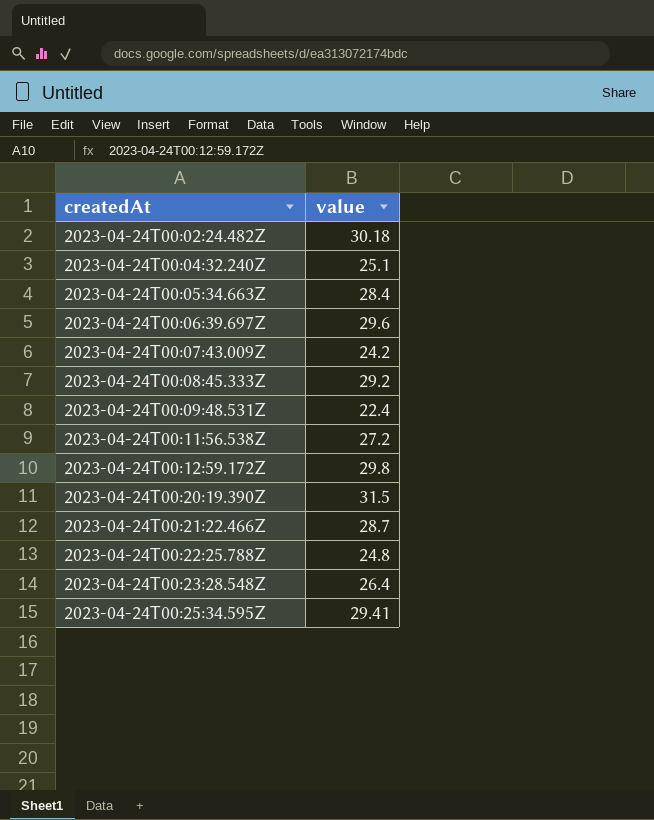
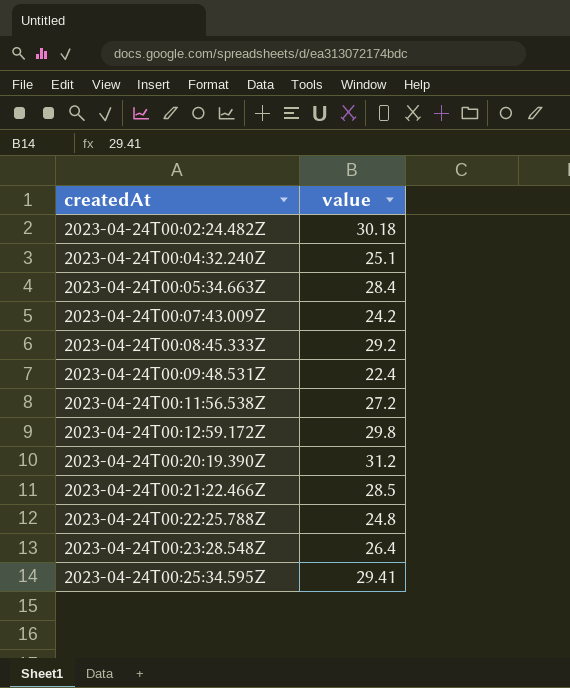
row 2023-04-24T00:06:39.697Z: 29.6 -> none
2023-04-24T00:20:19.390Z | value: 31.5 -> 31.2
2023-04-24T00:21:22.466Z | value: 28.7 -> 28.5

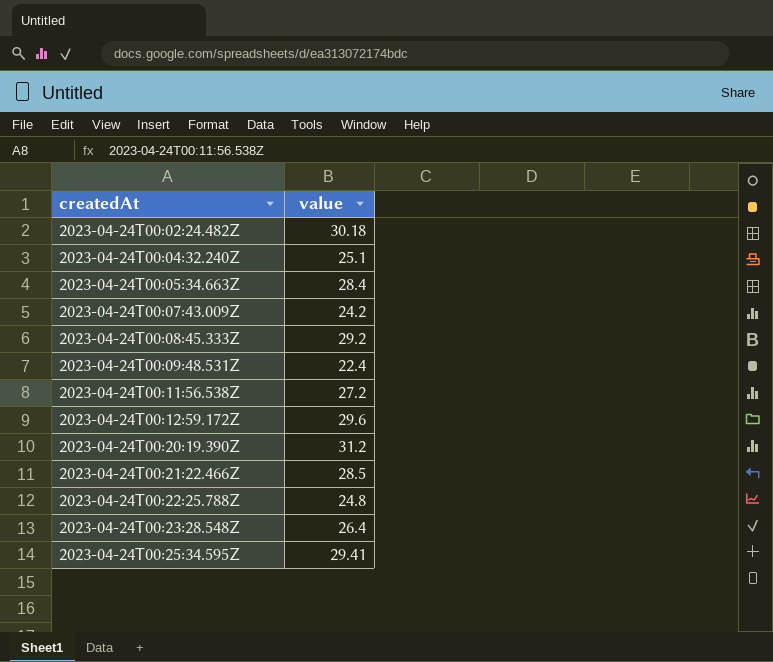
2023-04-24T00:12:59.172Z | value: 29.8 -> 29.6

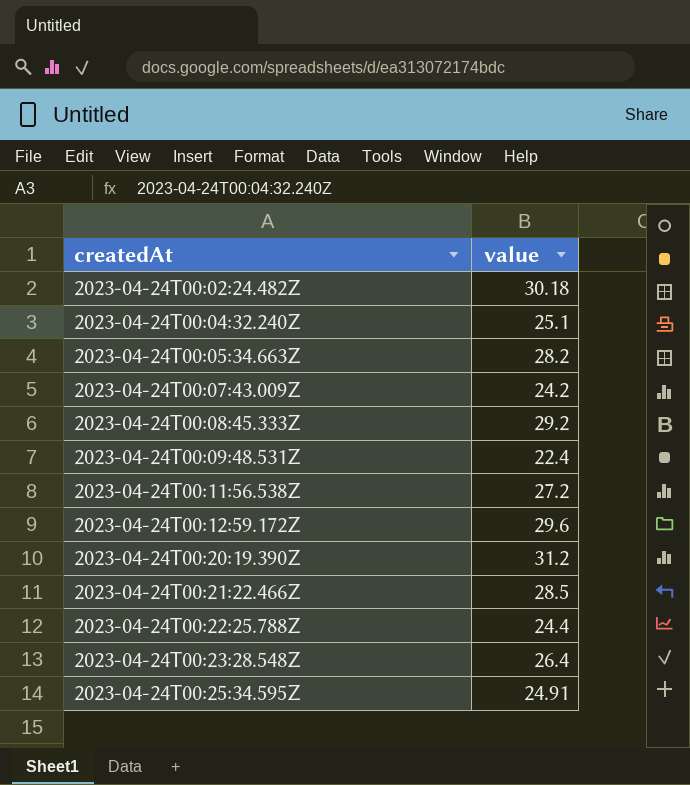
2023-04-24T00:05:34.663Z | value: 28.4 -> 28.2
2023-04-24T00:22:25.788Z | value: 24.8 -> 24.4
2023-04-24T00:25:34.595Z | value: 29.41 -> 24.91

